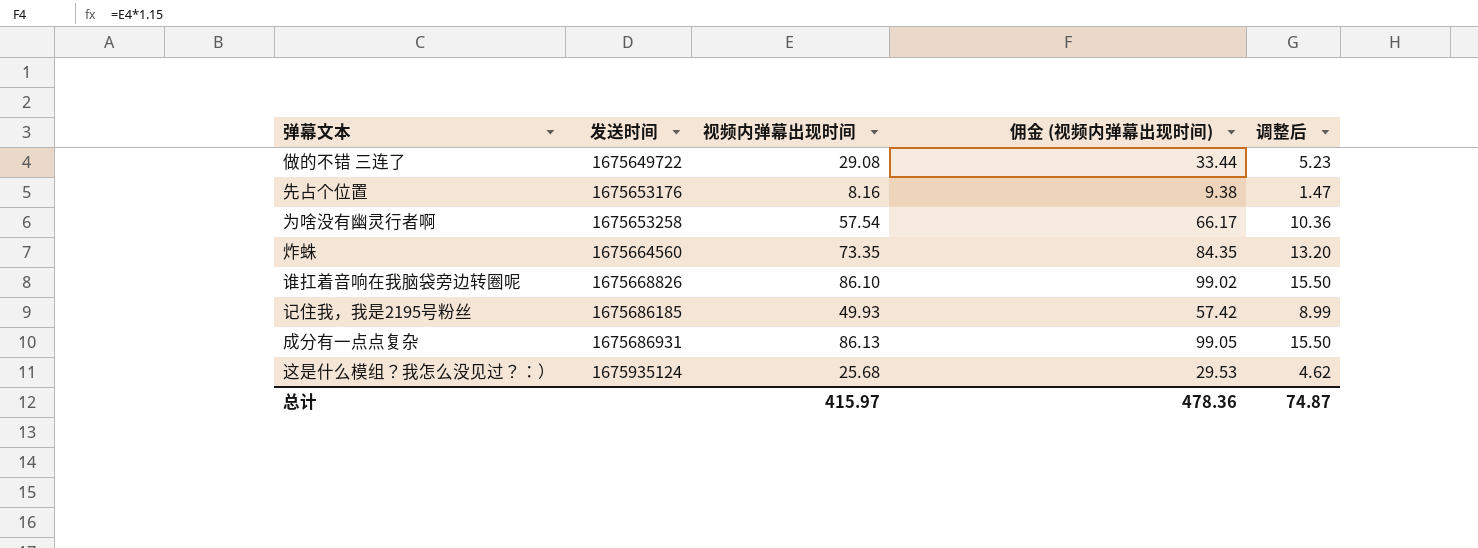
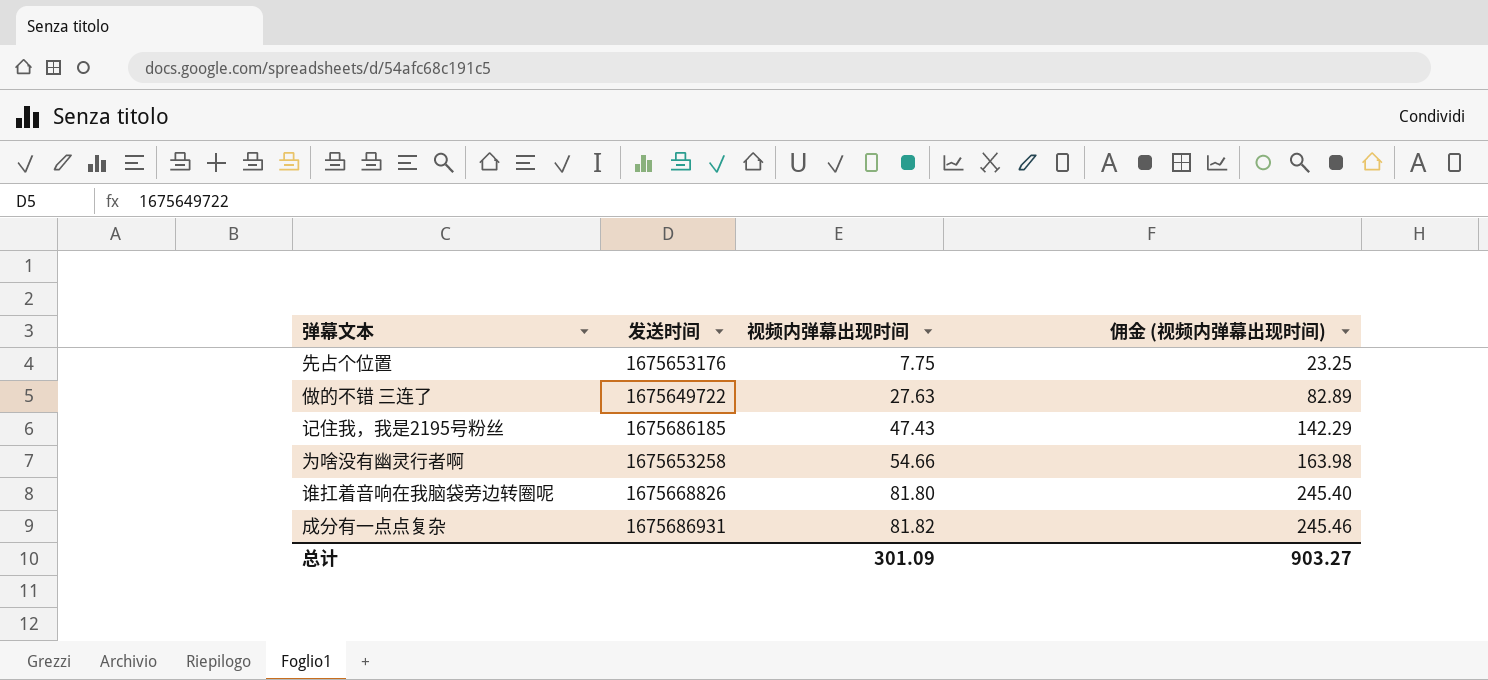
row order: 发送时间 ascending -> 视频内弹幕出现时间 ascending
column 调整后 | formula: [视频内弹幕出现时间] * 0.18 -> none
column 佣金 (视频内弹幕出现时间) | formula: [视频内弹幕出现时间] * 1.15 -> [视频内弹幕出现时间] * 3
row 炸蛛: 1675664560 | 73.35 | 84.35 | 13.20 -> none
row 这是什么模组？我怎么没见过？：）: 1675935124 | 25.68 | 29.53 | 4.62 -> none
先占个位置 | 视频内弹幕出现时间: 8.16 -> 7.75
做的不错 三连了 | 视频内弹幕出现时间: 29.08 -> 27.63
记住我，我是2195号粉丝 | 视频内弹幕出现时间: 49.93 -> 47.43
为啥没有幽灵行者啊 | 视频内弹幕出现时间: 57.54 -> 54.66
谁扛着音响在我脑袋旁边转圈呢 | 视频内弹幕出现时间: 86.10 -> 81.80
成分有一点点复杂 | 视频内弹幕出现时间: 86.13 -> 81.82
总计 | 视频内弹幕出现时间: 415.97 -> 301.09
总计 | 佣金 (视频内弹幕出现时间): 478.36 -> 903.27

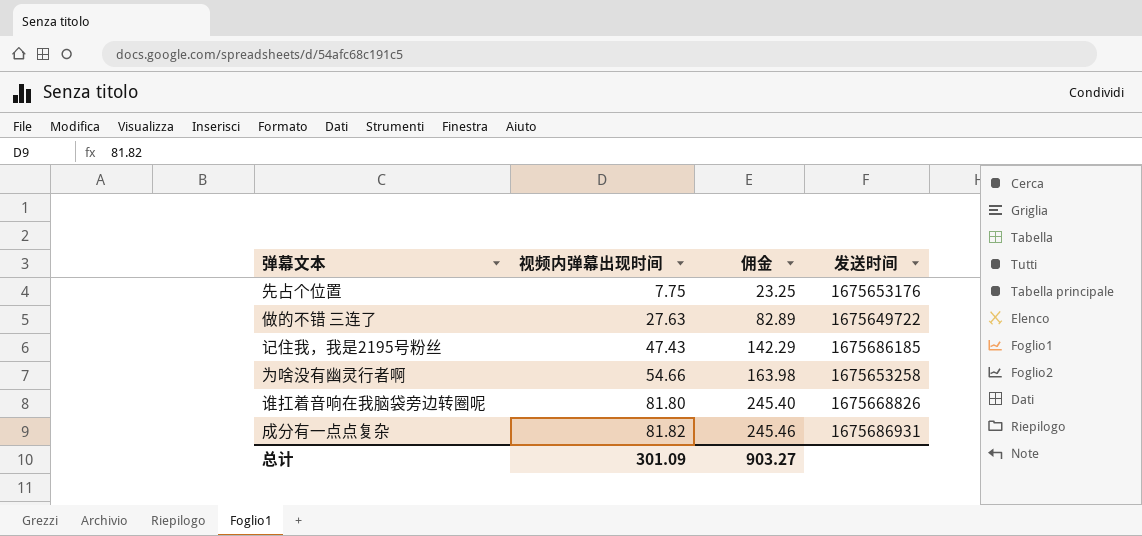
column name: 佣金 (视频内弹幕出现时间) -> 佣金
column 发送时间 | position: 2 -> 4

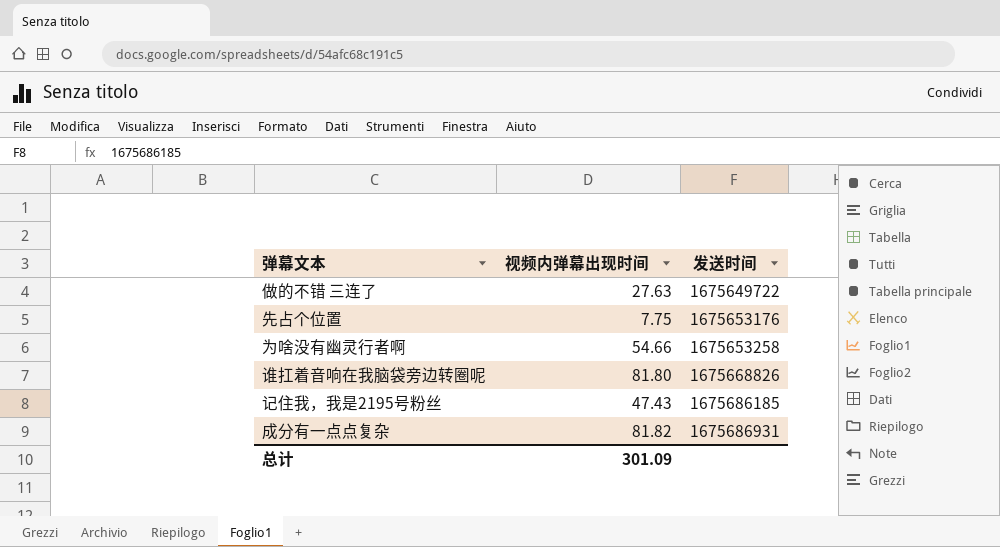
row order: 视频内弹幕出现时间 ascending -> 发送时间 ascending
column 佣金 | formula: [视频内弹幕出现时间] * 3 -> none

